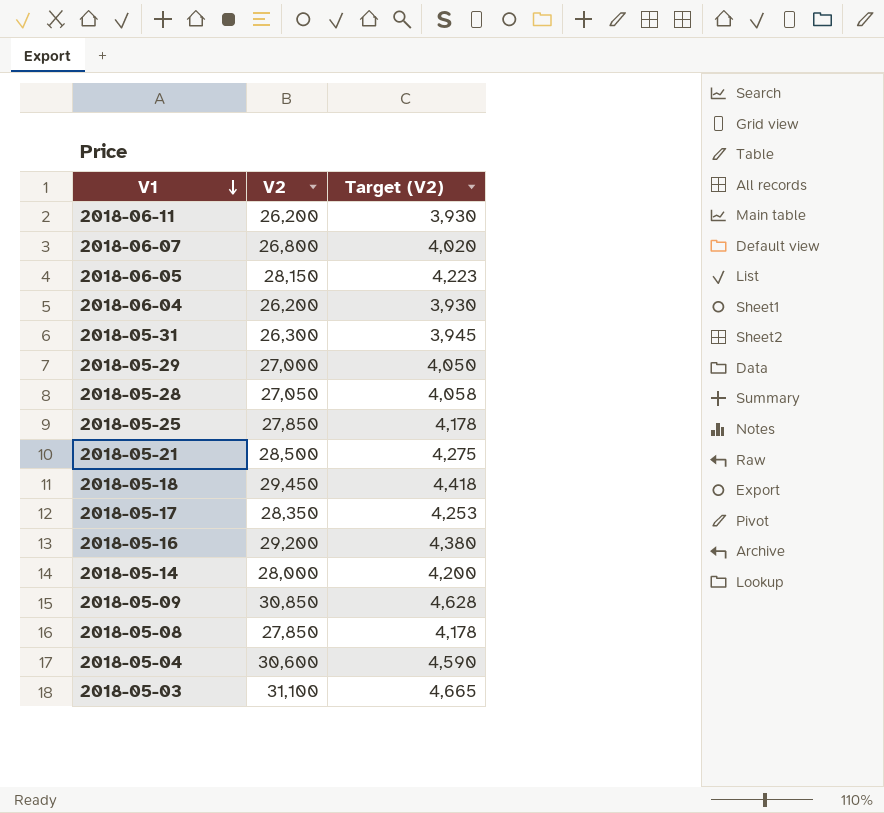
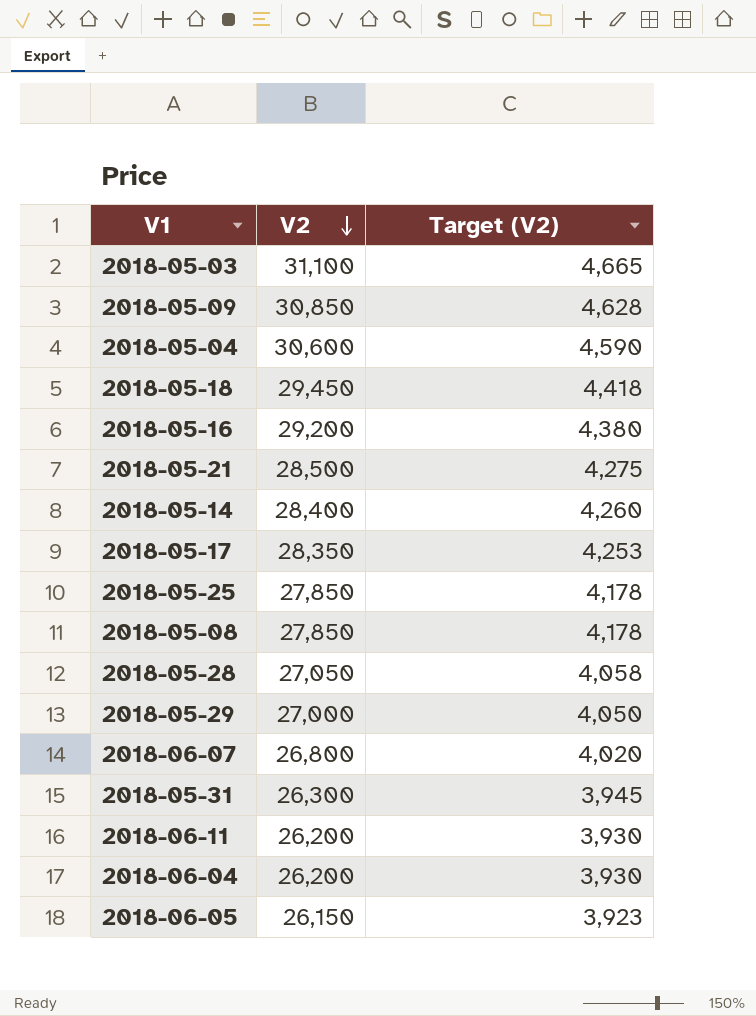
row order: V1 descending -> V2 descending
2018-05-14 | V2: 28,000 -> 28,400
2018-05-14 | Target (V2): 4,200 -> 4,260
2018-06-05 | V2: 28,150 -> 26,150
2018-06-05 | Target (V2): 4,223 -> 3,923

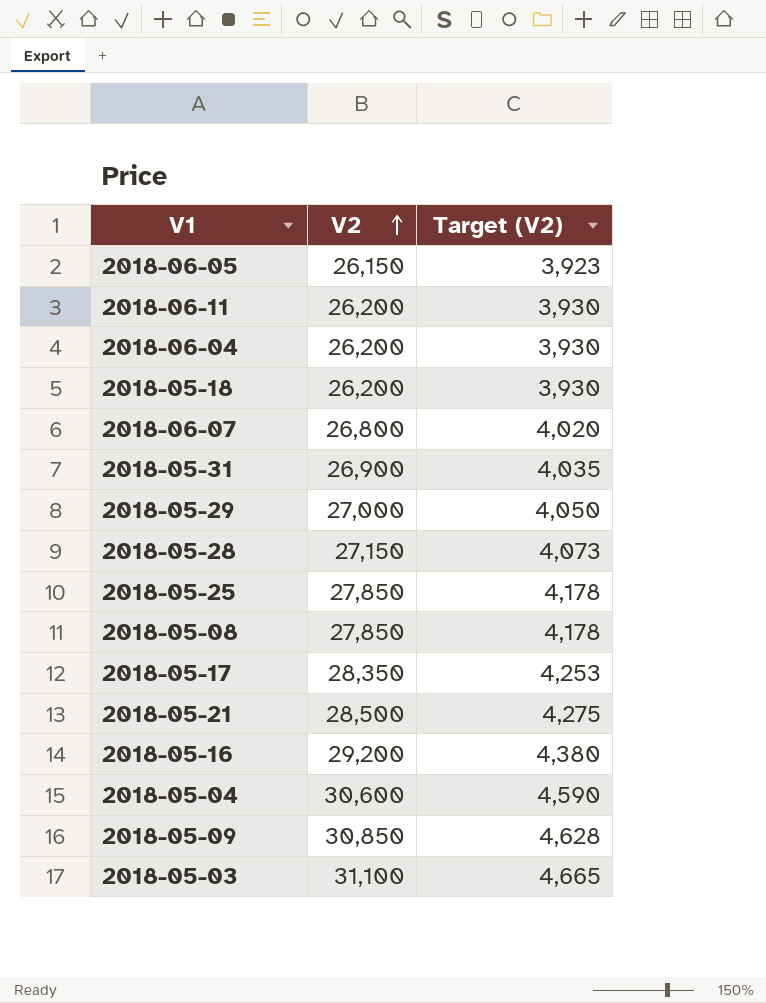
row order: V2 descending -> V2 ascending
row 2018-05-14: 28,400 | 4,260 -> none
2018-05-18 | V2: 29,450 -> 26,200
2018-05-18 | Target (V2): 4,418 -> 3,930
2018-05-31 | V2: 26,300 -> 26,900
2018-05-31 | Target (V2): 3,945 -> 4,035
2018-05-28 | V2: 27,050 -> 27,150
2018-05-28 | Target (V2): 4,058 -> 4,073

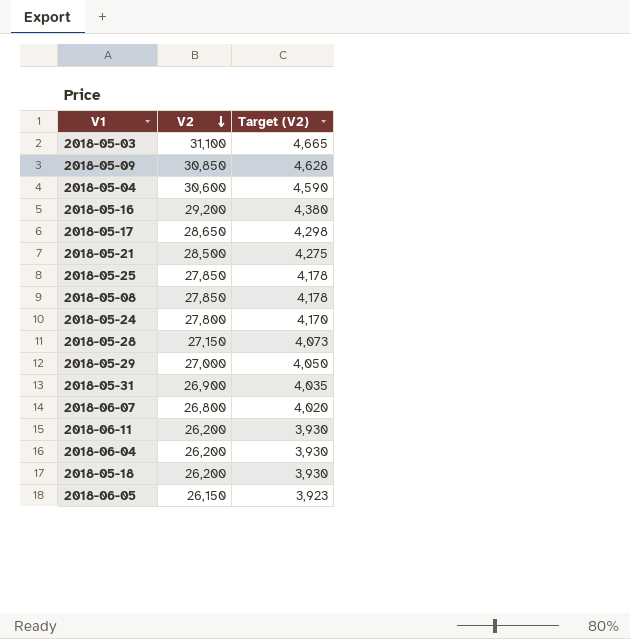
row order: V2 ascending -> V2 descending
2018-05-17 | V2: 28,350 -> 28,650
2018-05-17 | Target (V2): 4,253 -> 4,298
row 2018-05-24: none -> 27,800 | 4,170

